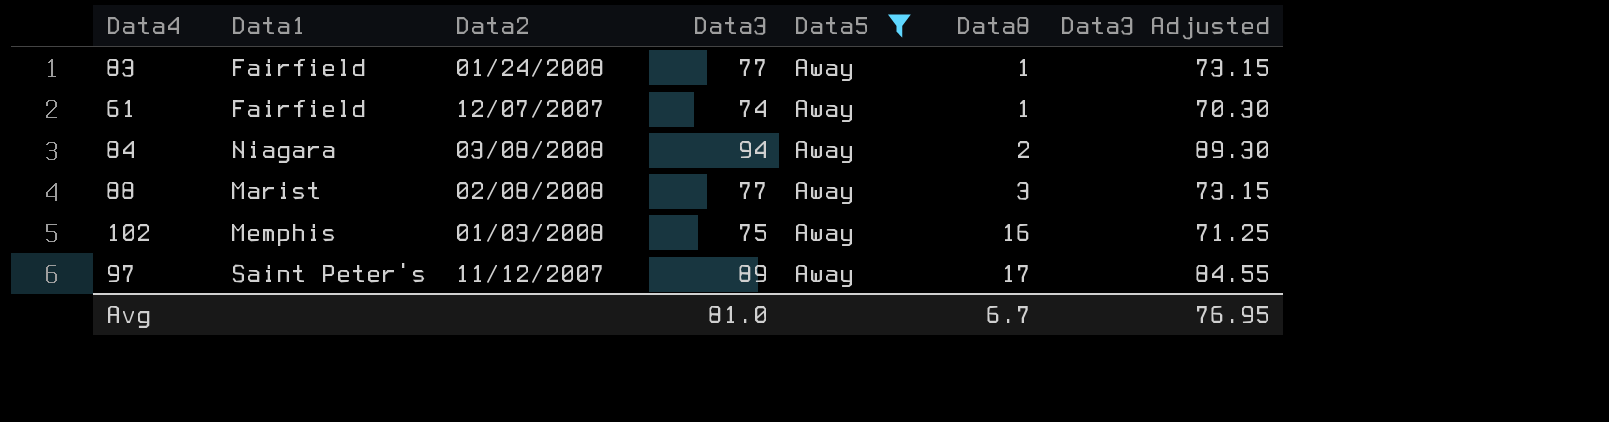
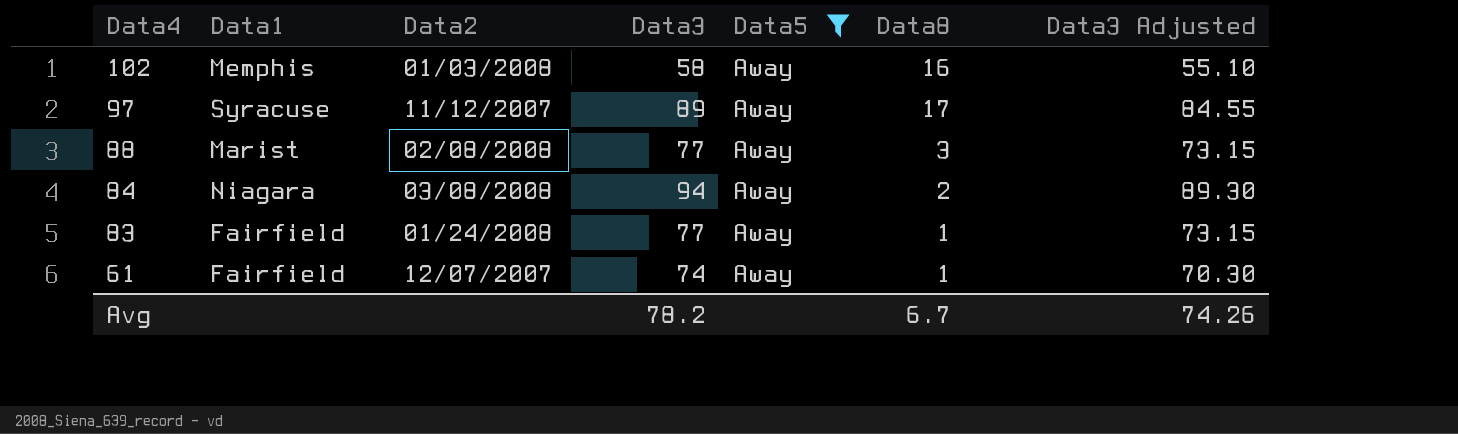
row order: Data8 ascending -> Data4 descending
102 | Data3: 75 -> 58
102 | Data3 Adjusted: 71.25 -> 55.10
97 | Data1: Saint Peter's -> Syracuse
Avg | Data3: 81.0 -> 78.2
Avg | Data3 Adjusted: 76.95 -> 74.26

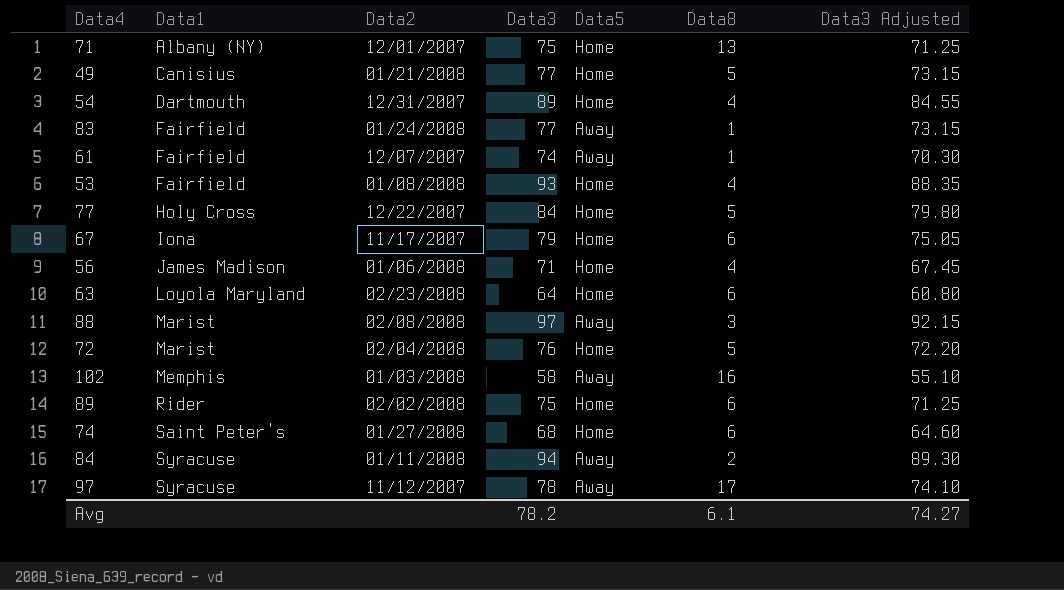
filter: Data5 = Away -> none
row order: Data4 descending -> Data1 ascending
88 | Data3: 77 -> 97
88 | Data3 Adjusted: 73.15 -> 92.15
84 | Data1: Niagara -> Syracuse
84 | Data2: 03/08/2008 -> 01/11/2008
97 | Data3: 89 -> 78
97 | Data3 Adjusted: 84.55 -> 74.10
Avg | Data8: 6.7 -> 6.1
Avg | Data3 Adjusted: 74.26 -> 74.27

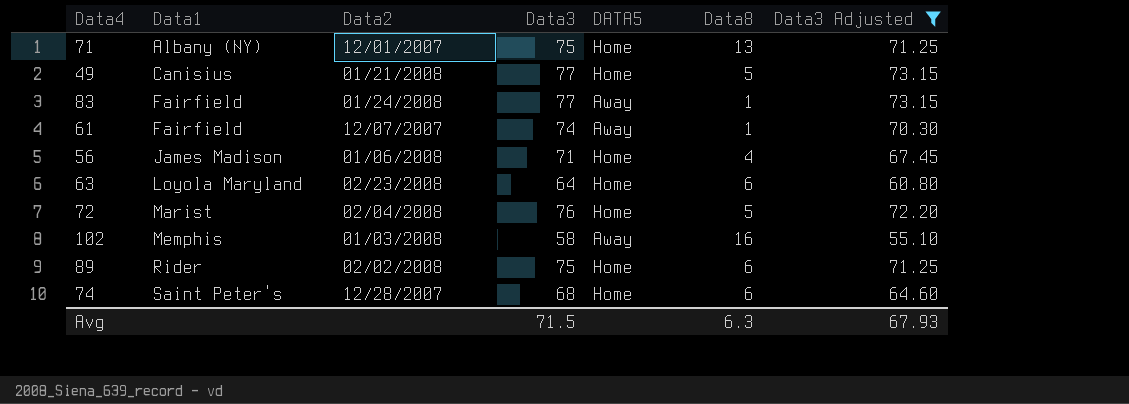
filter: none -> Data3 Adjusted <= 73.15
column name: Data5 -> DATA5
74 | Data2: 01/27/2008 -> 12/28/2007
Avg | Data3: 78.2 -> 71.5
Avg | Data8: 6.1 -> 6.3
Avg | Data3 Adjusted: 74.27 -> 67.93

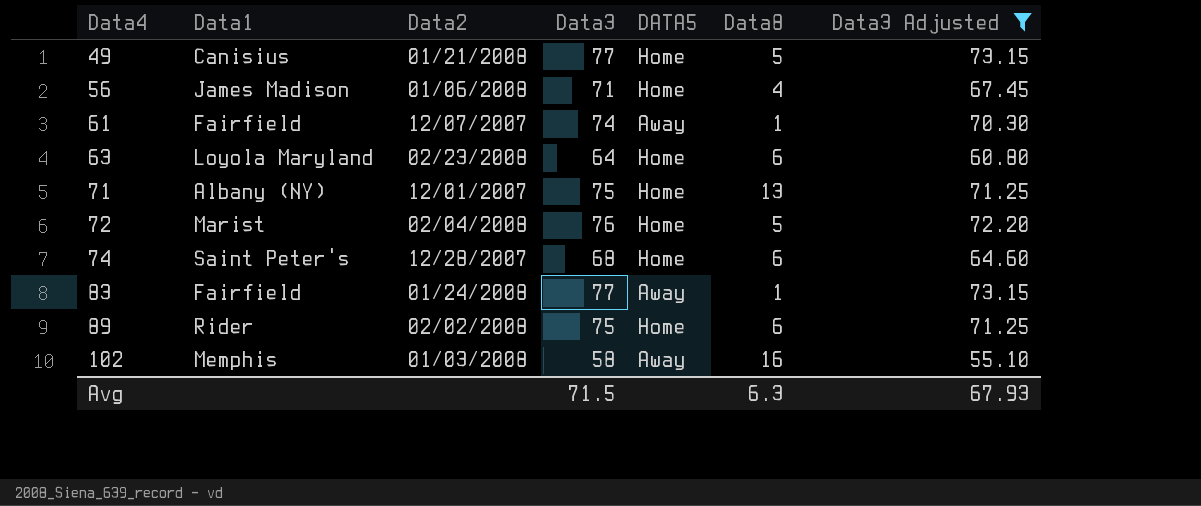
row order: Data1 ascending -> Data4 ascending

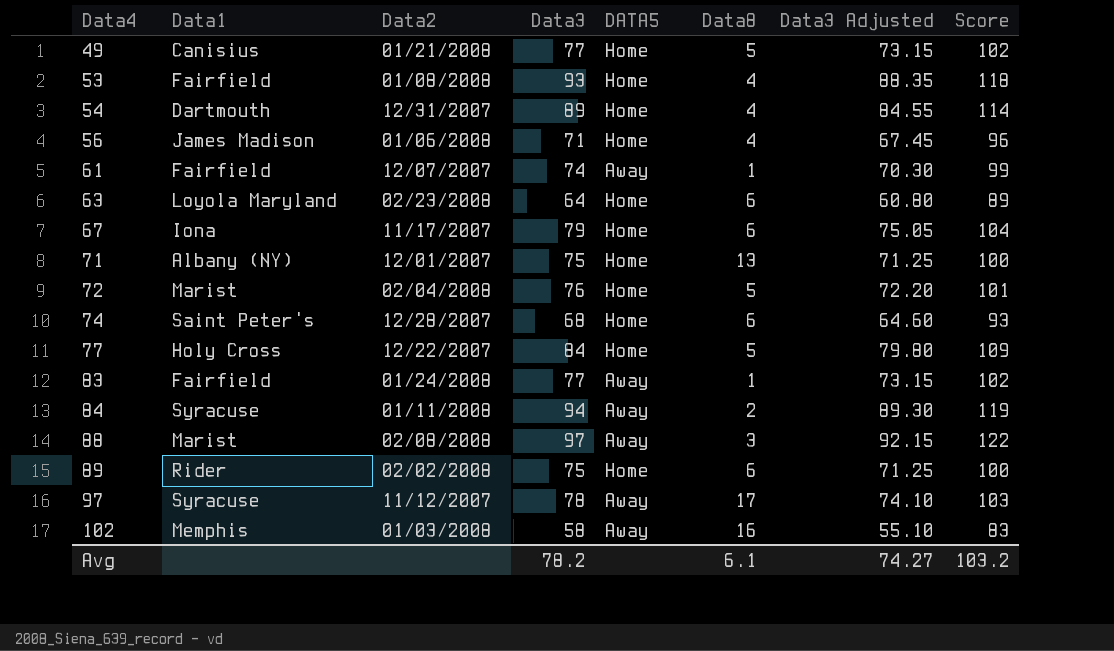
filter: Data3 Adjusted <= 73.15 -> none
column Score | formula: none -> [Data3] + 25
Avg | Data3: 71.5 -> 78.2
Avg | Data8: 6.3 -> 6.1
Avg | Data3 Adjusted: 67.93 -> 74.27

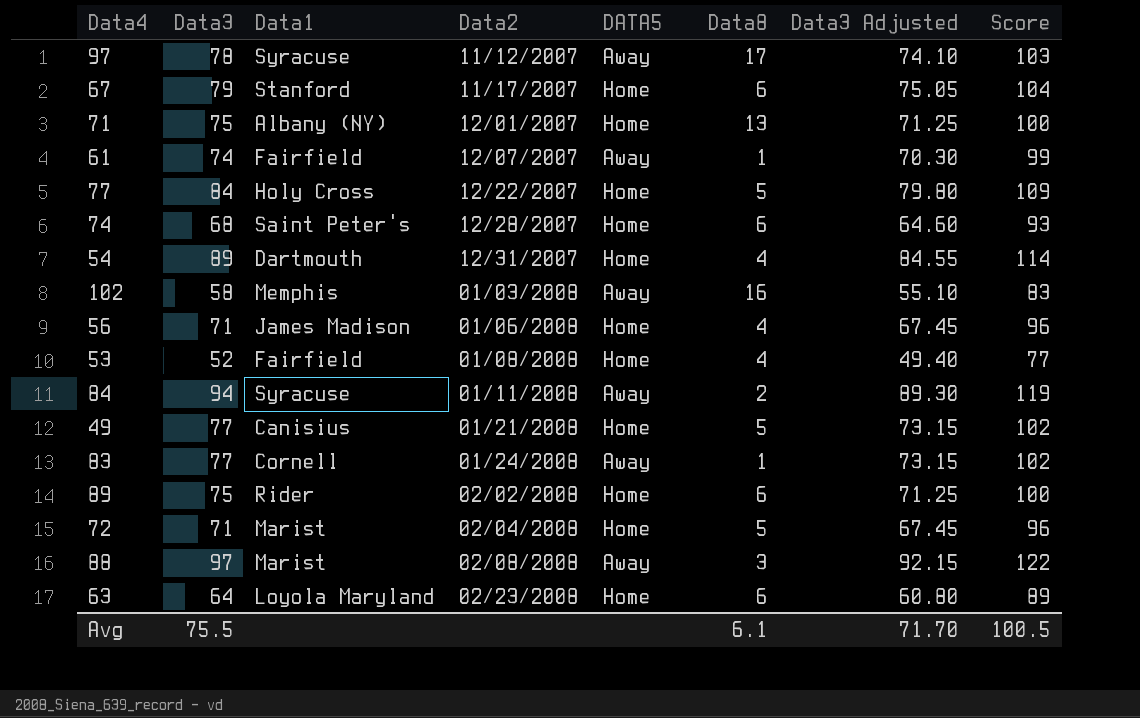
row order: Data4 ascending -> Data2 ascending
column Data3 | position: 4 -> 2
67 | Data1: Iona -> Stanford
53 | Data3: 93 -> 52
53 | Data3 Adjusted: 88.35 -> 49.40
53 | Score: 118 -> 77
83 | Data1: Fairfield -> Cornell
72 | Data3: 76 -> 71
72 | Data3 Adjusted: 72.20 -> 67.45
72 | Score: 101 -> 96
Avg | Data3: 78.2 -> 75.5
Avg | Data3 Adjusted: 74.27 -> 71.70
Avg | Score: 103.2 -> 100.5

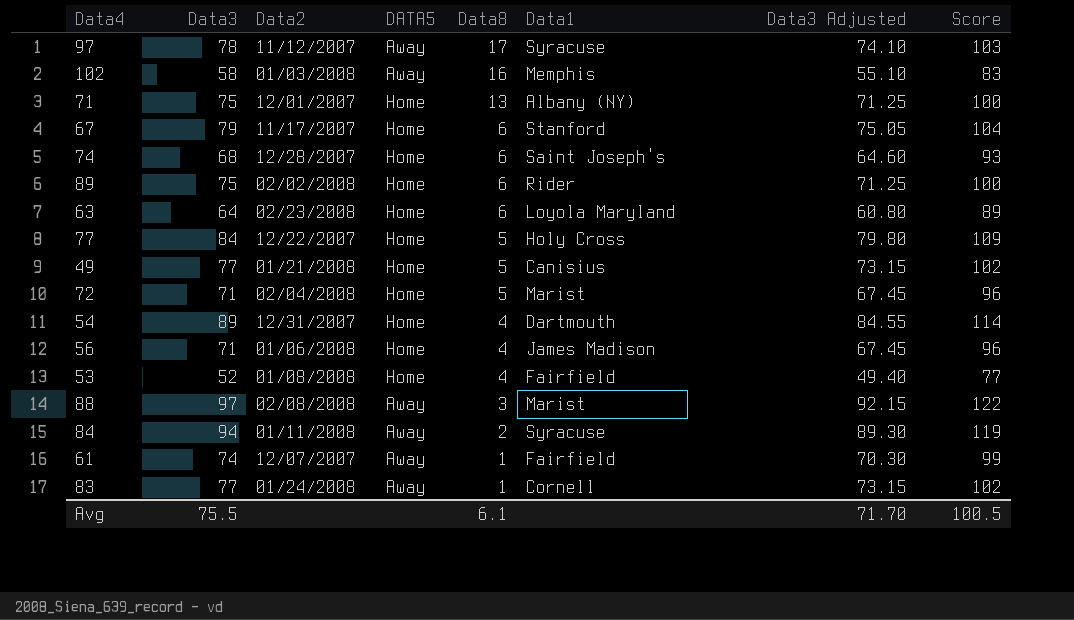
row order: Data2 ascending -> Data8 descending
column Data1 | position: 3 -> 6
74 | Data1: Saint Peter's -> Saint Joseph's

